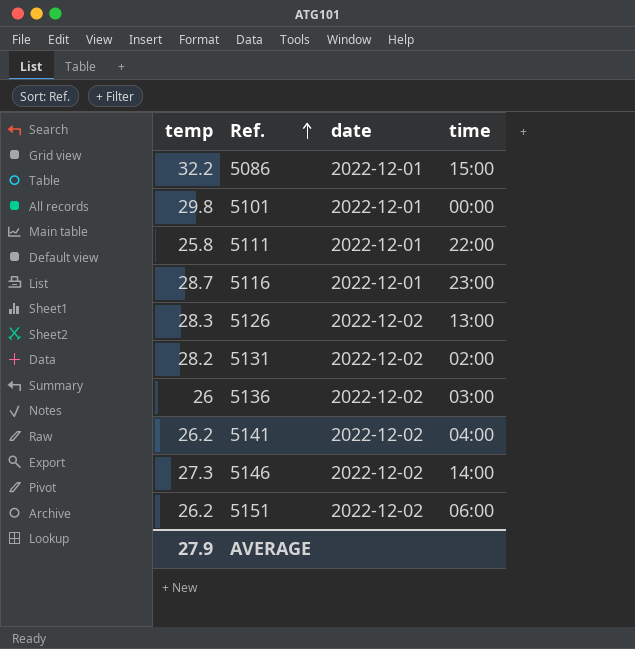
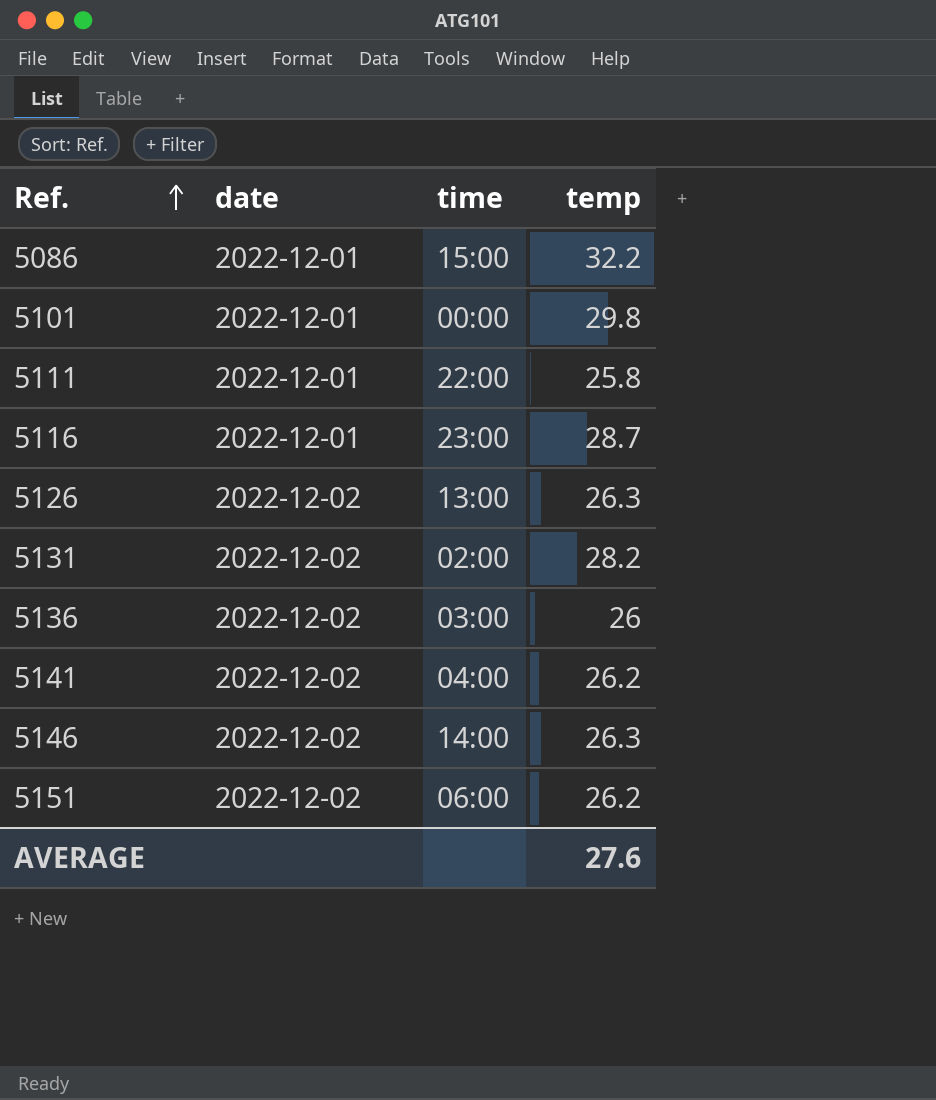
column temp | position: 1 -> 4
5126 | temp: 28.3 -> 26.3
5146 | temp: 27.3 -> 26.3
AVERAGE | temp: 27.9 -> 27.6

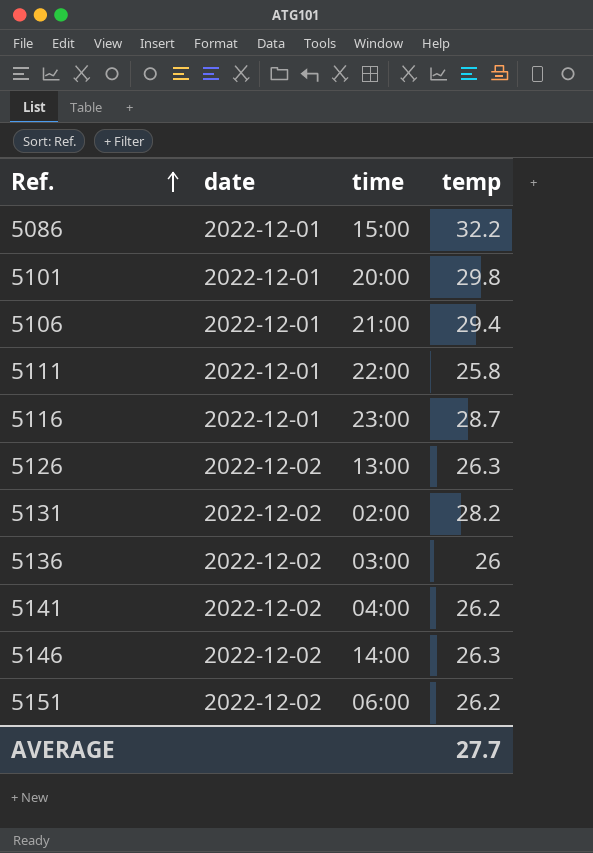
5101 | time: 00:00 -> 20:00
row 5106: none -> 2022-12-01 | 21:00 | 29.4
AVERAGE | temp: 27.6 -> 27.7

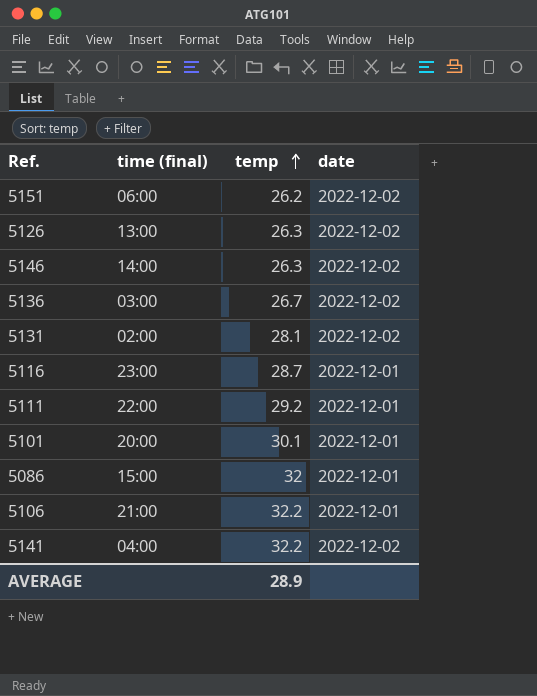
row order: Ref. ascending -> temp ascending
column name: time -> time (final)
column date | position: 2 -> 4
5136 | temp: 26 -> 26.7
5131 | temp: 28.2 -> 28.1
5111 | temp: 25.8 -> 29.2
5101 | temp: 29.8 -> 30.1
5086 | temp: 32.2 -> 32
5106 | temp: 29.4 -> 32.2
5141 | temp: 26.2 -> 32.2
AVERAGE | temp: 27.7 -> 28.9

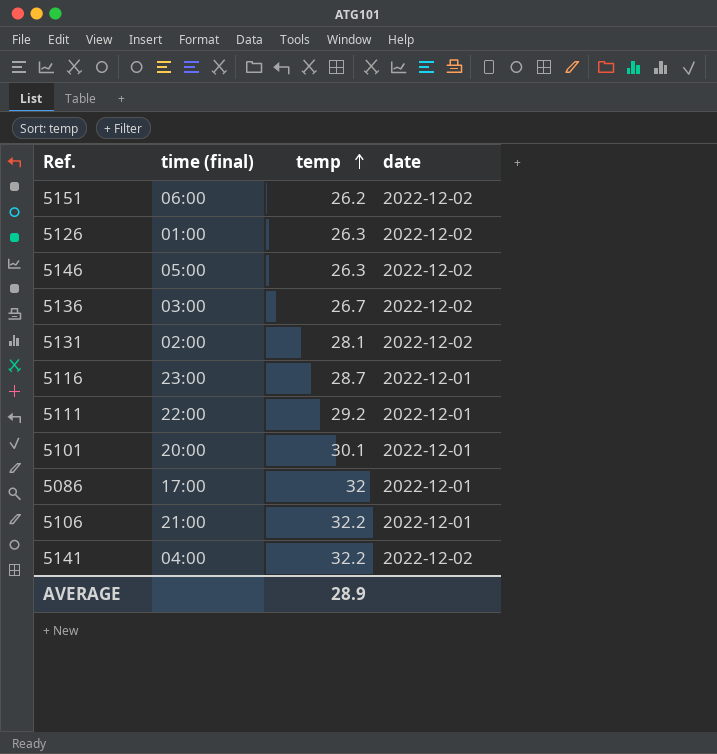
5126 | time (final): 13:00 -> 01:00
5146 | time (final): 14:00 -> 05:00
5086 | time (final): 15:00 -> 17:00

